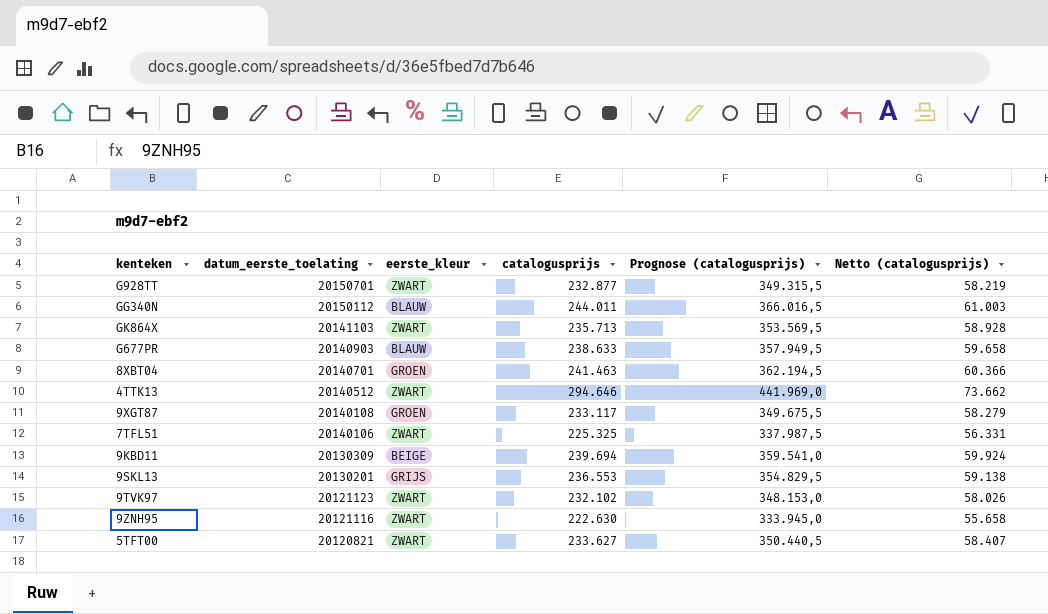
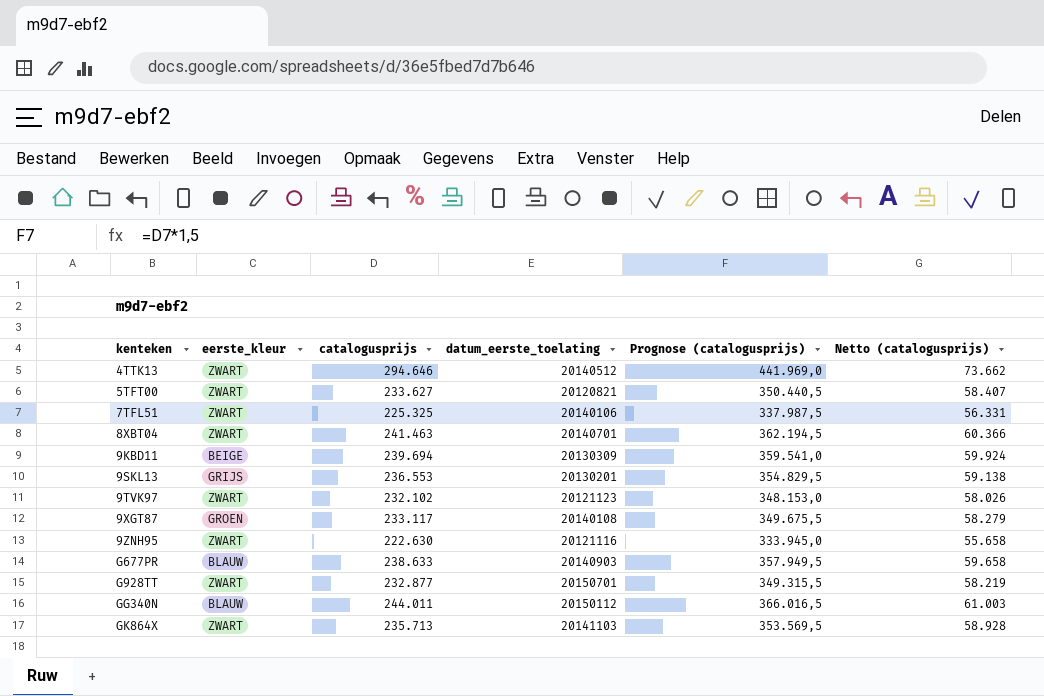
row order: datum_eerste_toelating descending -> kenteken ascending
column datum_eerste_toelating | position: 2 -> 4
8XBT04 | eerste_kleur: GROEN -> ZWART

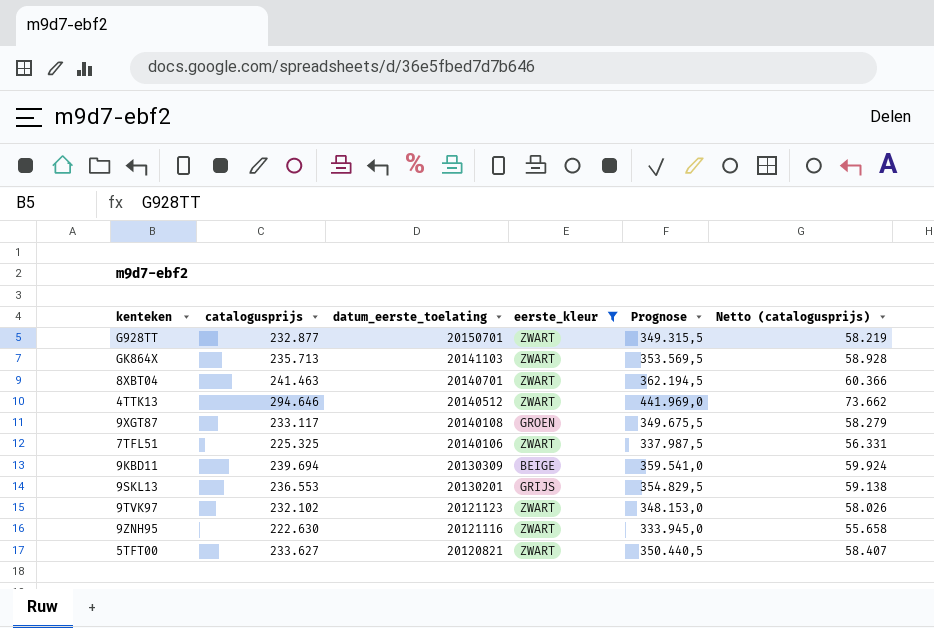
filter: none -> eerste_kleur != BLAUW
row order: kenteken ascending -> datum_eerste_toelating descending
column eerste_kleur | position: 2 -> 4
column name: Prognose (catalogusprijs) -> Prognose

